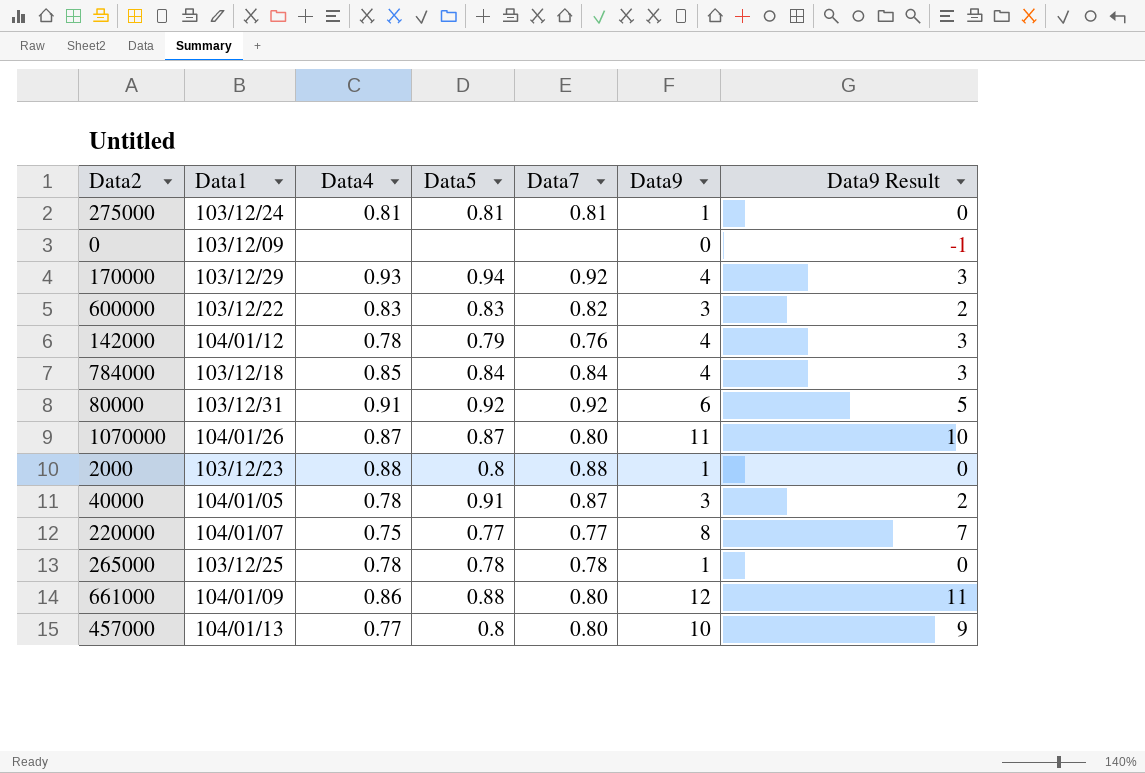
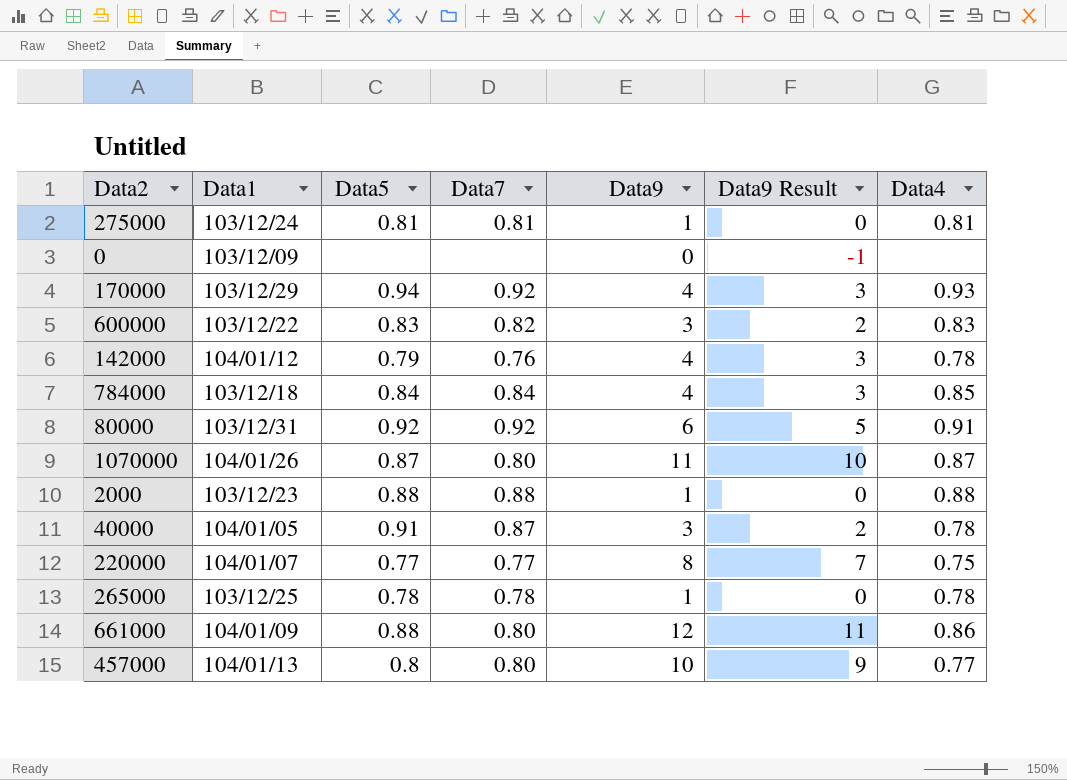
column Data4 | position: 3 -> 7
2000 | Data5: 0.8 -> 0.88

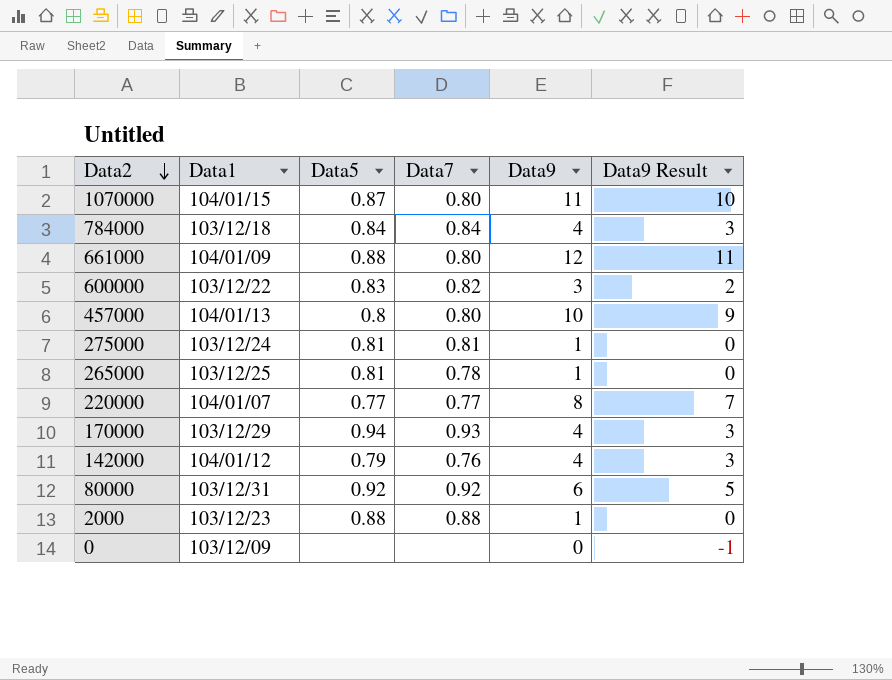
row order: none -> Data2 descending
column Data4 | position: 7 -> none
row 40000: 104/01/05 | 0.91 | 0.87 | 3 | 2 | 0.78 -> none
1070000 | Data1: 104/01/26 -> 104/01/15
265000 | Data5: 0.78 -> 0.81
170000 | Data7: 0.92 -> 0.93

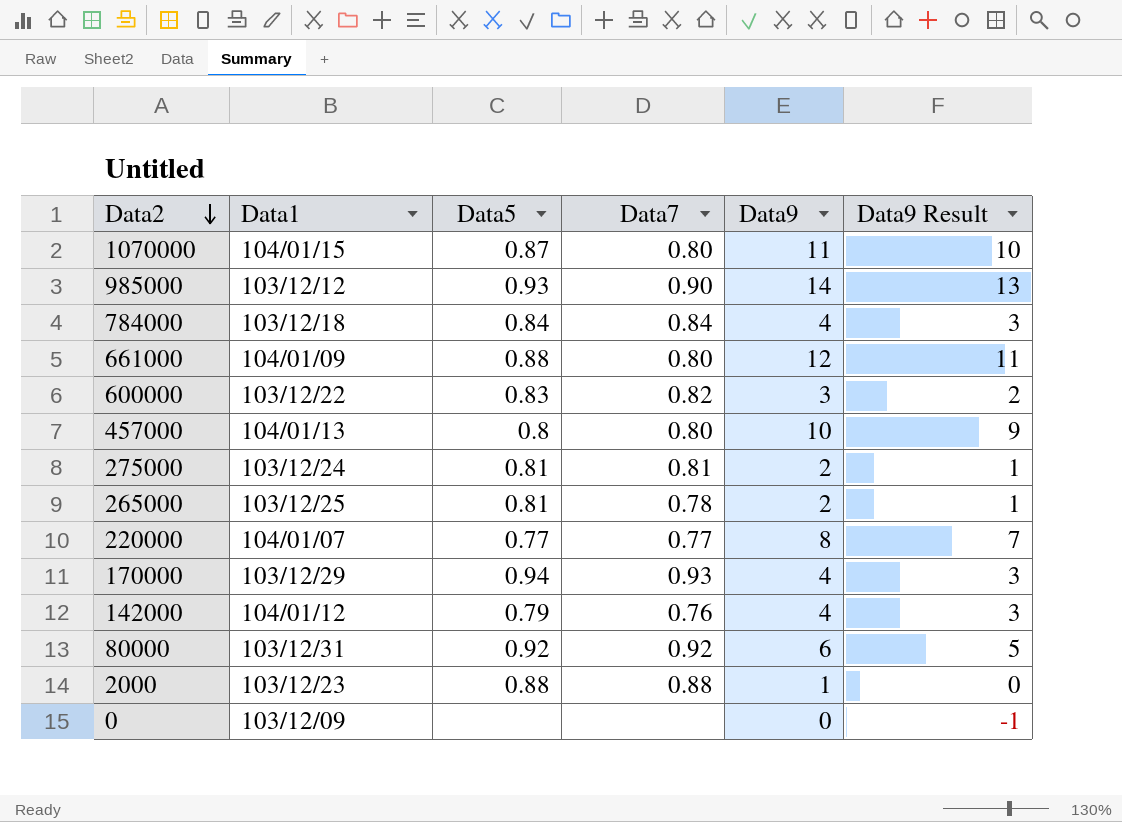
row 985000: none -> 103/12/12 | 0.93 | 0.90 | 14 | 13
275000 | Data9: 1 -> 2
275000 | Data9 Result: 0 -> 1
265000 | Data9: 1 -> 2
265000 | Data9 Result: 0 -> 1

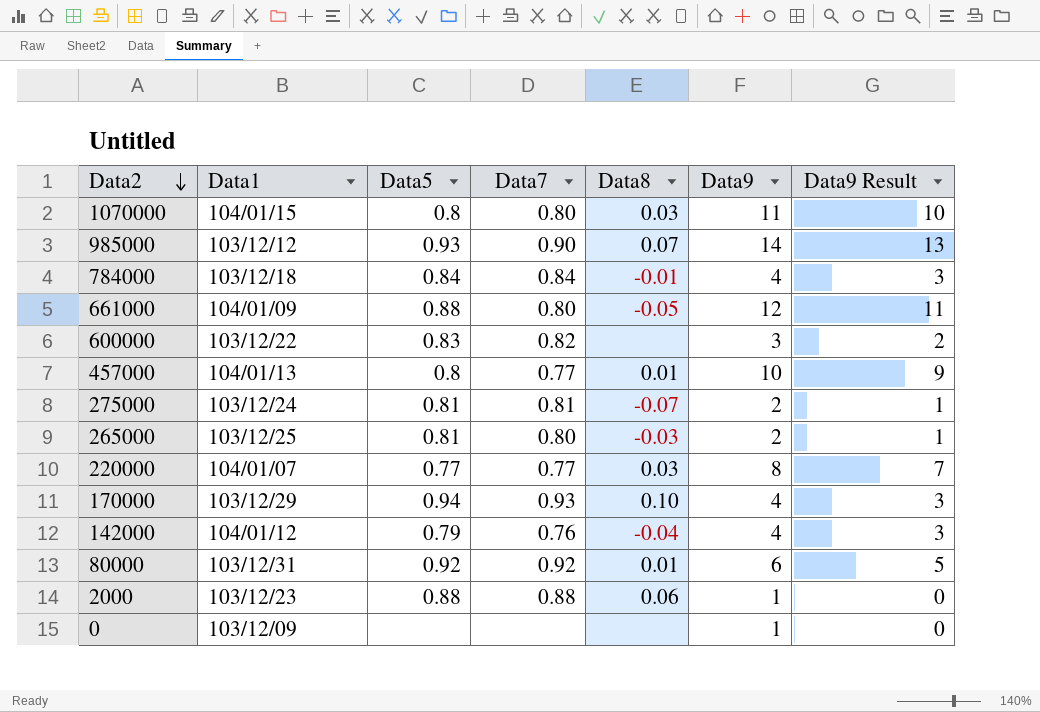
column Data8 | position: none -> 5
1070000 | Data5: 0.87 -> 0.8
457000 | Data7: 0.80 -> 0.77
265000 | Data7: 0.78 -> 0.80
0 | Data9: 0 -> 1
0 | Data9 Result: -1 -> 0

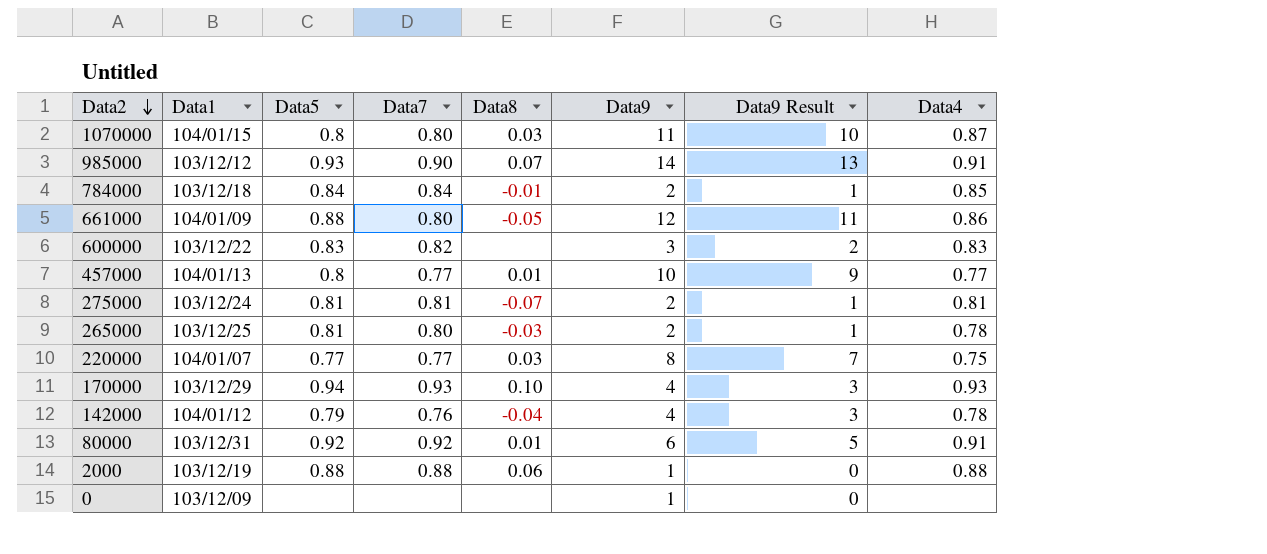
column Data4 | position: none -> 8
784000 | Data9: 4 -> 2
784000 | Data9 Result: 3 -> 1
2000 | Data1: 103/12/23 -> 103/12/19

